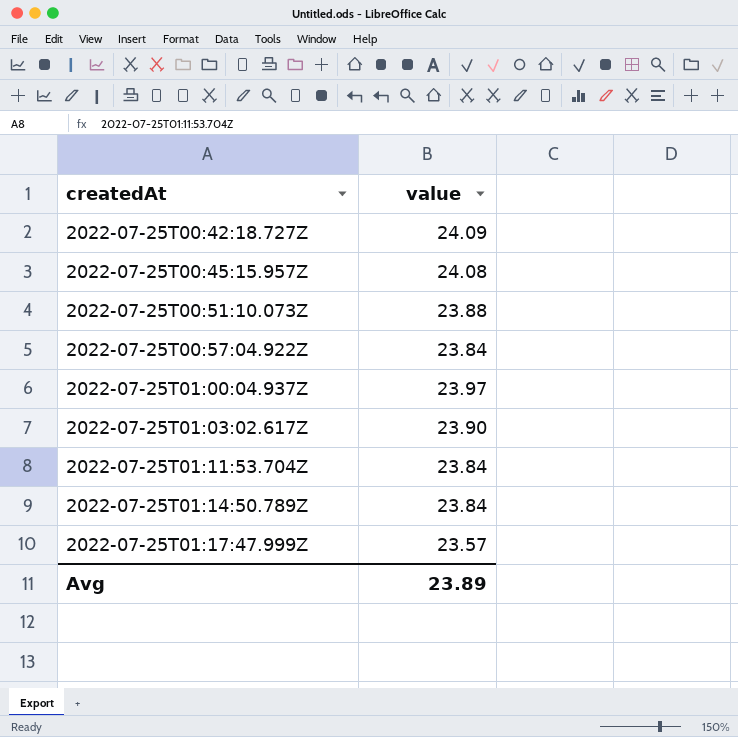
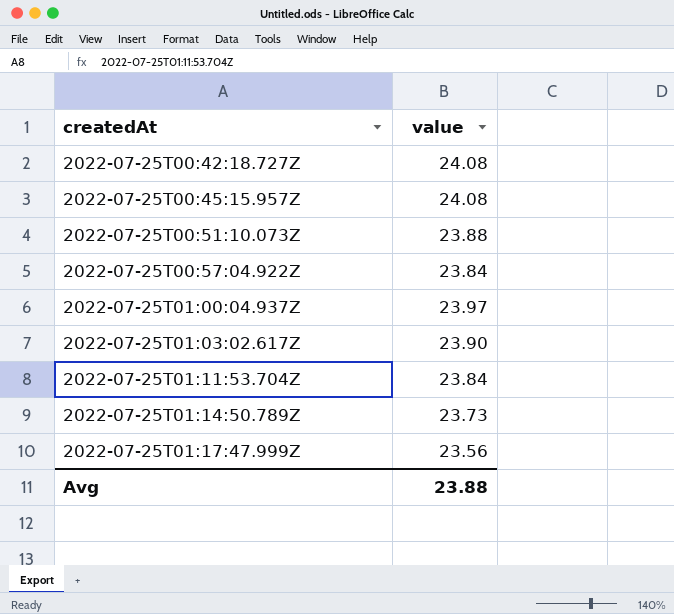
2022-07-25T00:42:18.727Z | value: 24.09 -> 24.08
2022-07-25T01:14:50.789Z | value: 23.84 -> 23.73
2022-07-25T01:17:47.999Z | value: 23.57 -> 23.56
Avg | value: 23.89 -> 23.88

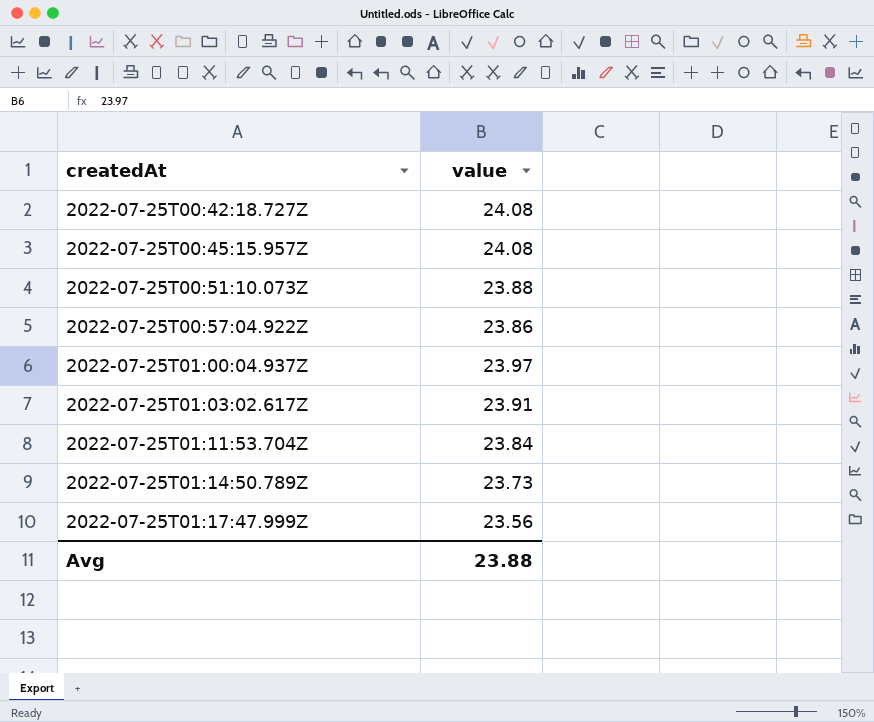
2022-07-25T00:57:04.922Z | value: 23.84 -> 23.86
2022-07-25T01:03:02.617Z | value: 23.90 -> 23.91

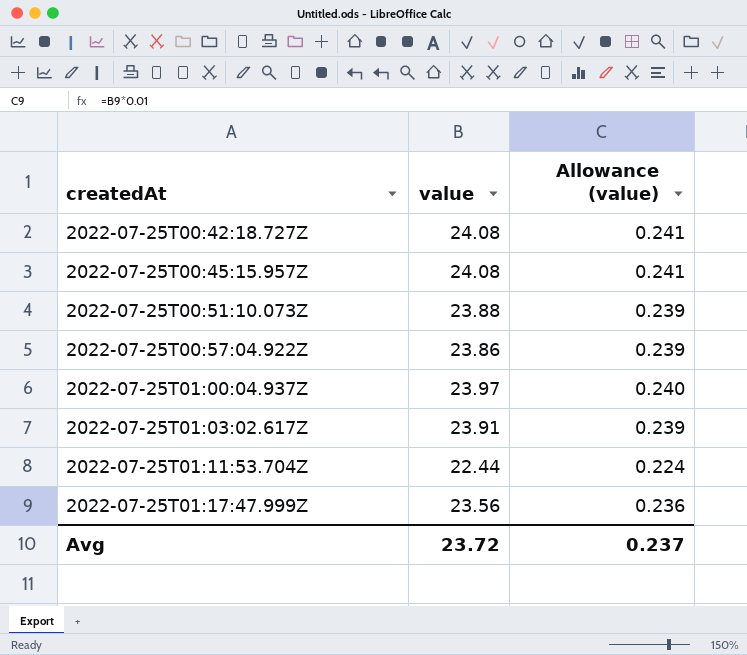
column Allowance (value) | formula: none -> [value] * 0.01
row 2022-07-25T01:14:50.789Z: 23.73 -> none
2022-07-25T01:11:53.704Z | value: 23.84 -> 22.44
Avg | value: 23.88 -> 23.72

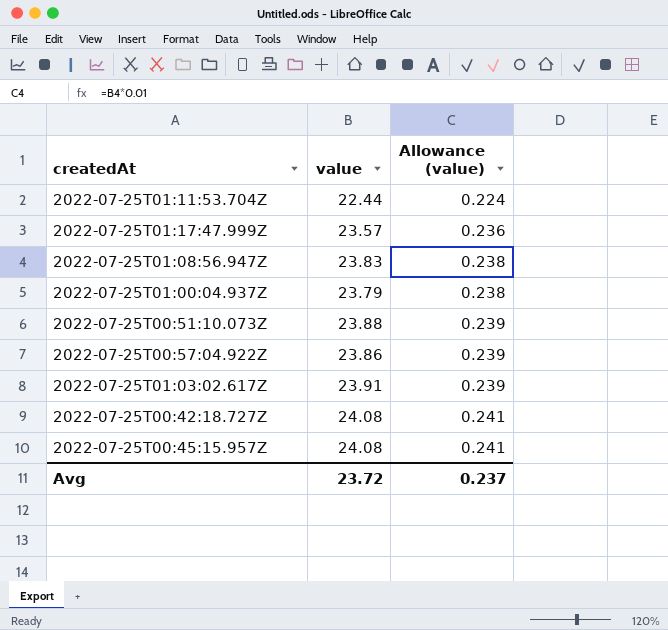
row order: createdAt ascending -> Allowance (value) ascending
2022-07-25T01:17:47.999Z | value: 23.56 -> 23.57
row 2022-07-25T01:08:56.947Z: none -> 23.83 | 0.238
2022-07-25T01:00:04.937Z | value: 23.97 -> 23.79
2022-07-25T01:00:04.937Z | Allowance (value): 0.240 -> 0.238

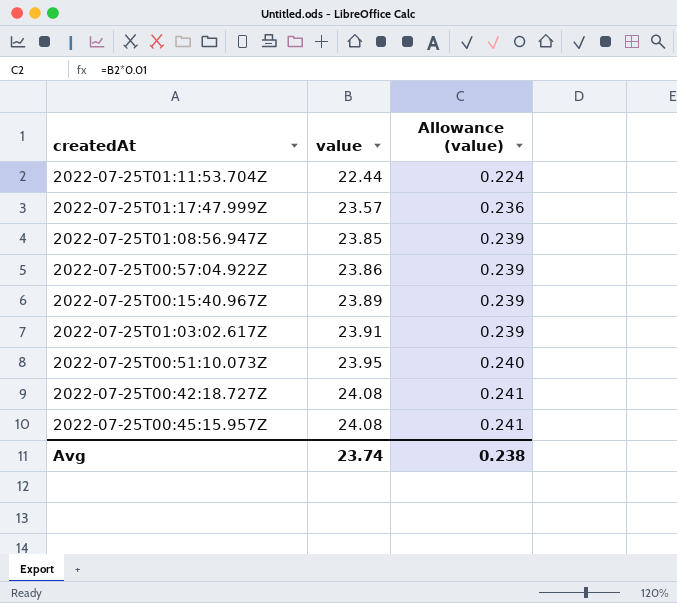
row order: Allowance (value) ascending -> value ascending
row 2022-07-25T01:00:04.937Z: 23.79 | 0.238 -> none
2022-07-25T01:08:56.947Z | value: 23.83 -> 23.85
2022-07-25T01:08:56.947Z | Allowance (value): 0.238 -> 0.239
row 2022-07-25T00:15:40.967Z: none -> 23.89 | 0.239
2022-07-25T00:51:10.073Z | value: 23.88 -> 23.95
2022-07-25T00:51:10.073Z | Allowance (value): 0.239 -> 0.240
Avg | value: 23.72 -> 23.74
Avg | Allowance (value): 0.237 -> 0.238

